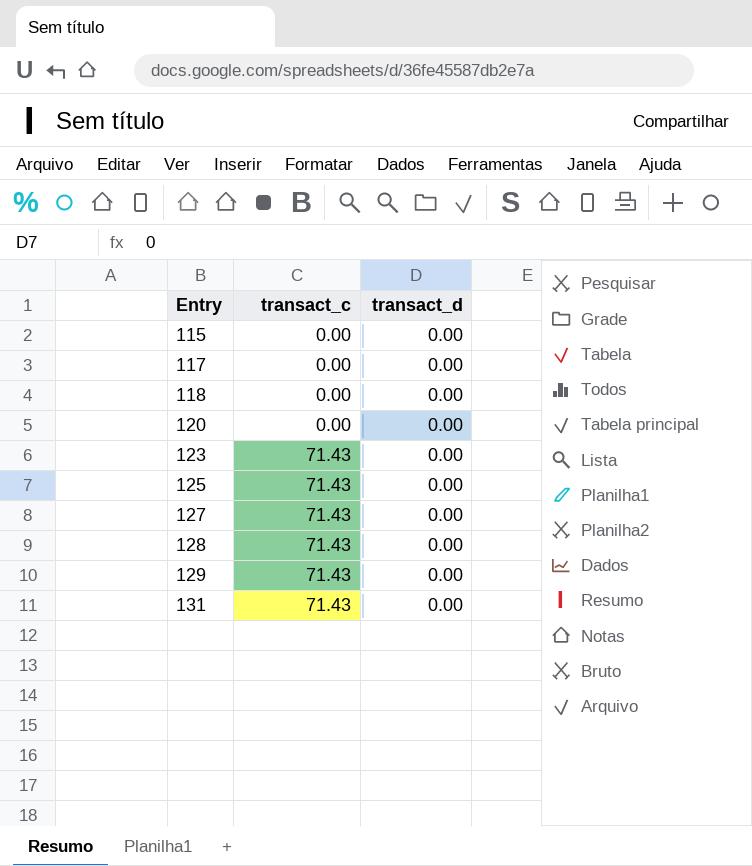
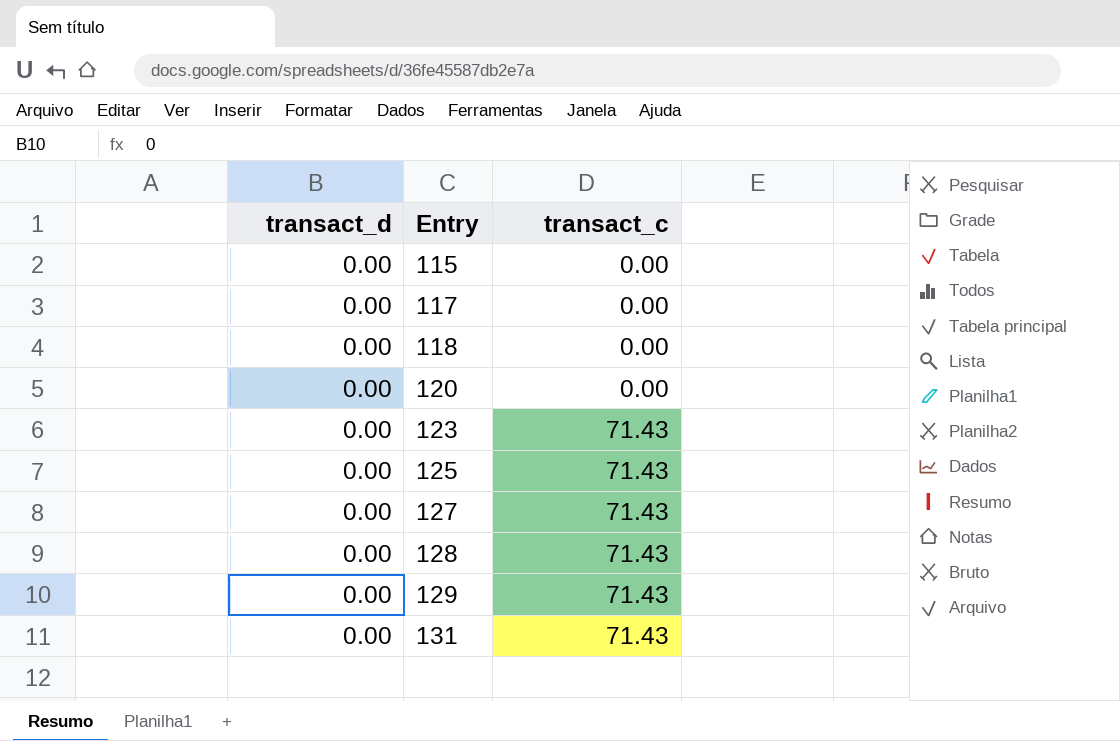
column transact_d | position: 3 -> 1

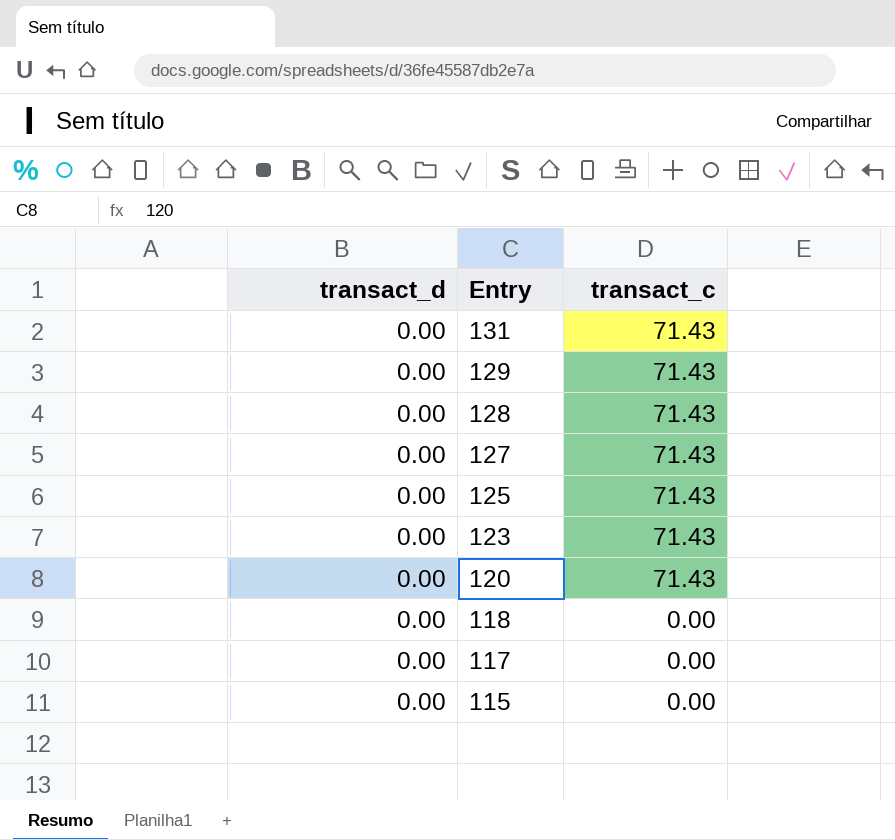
row order: Entry ascending -> Entry descending
120 | transact_c: 0.00 -> 71.43

